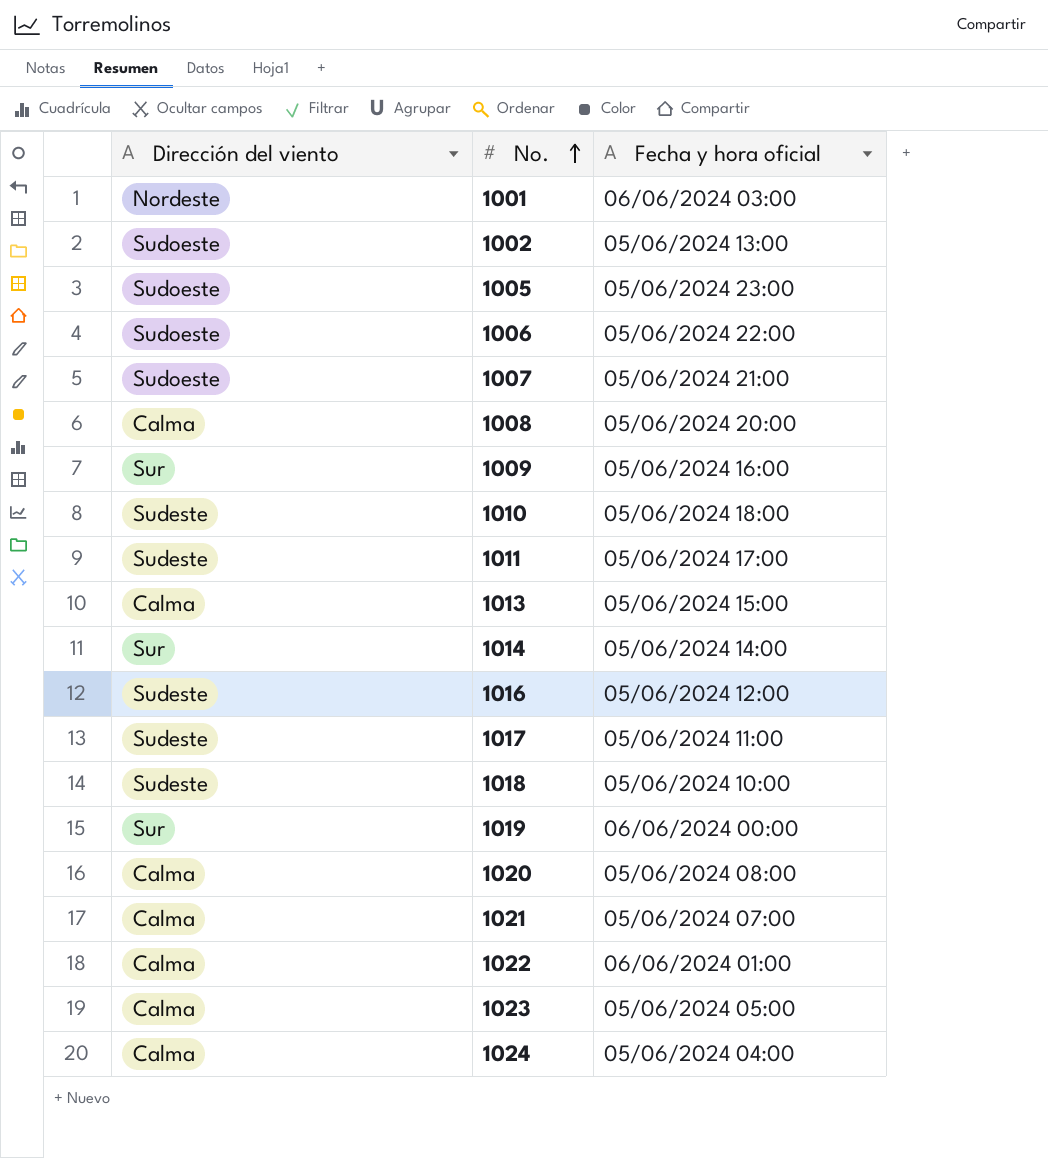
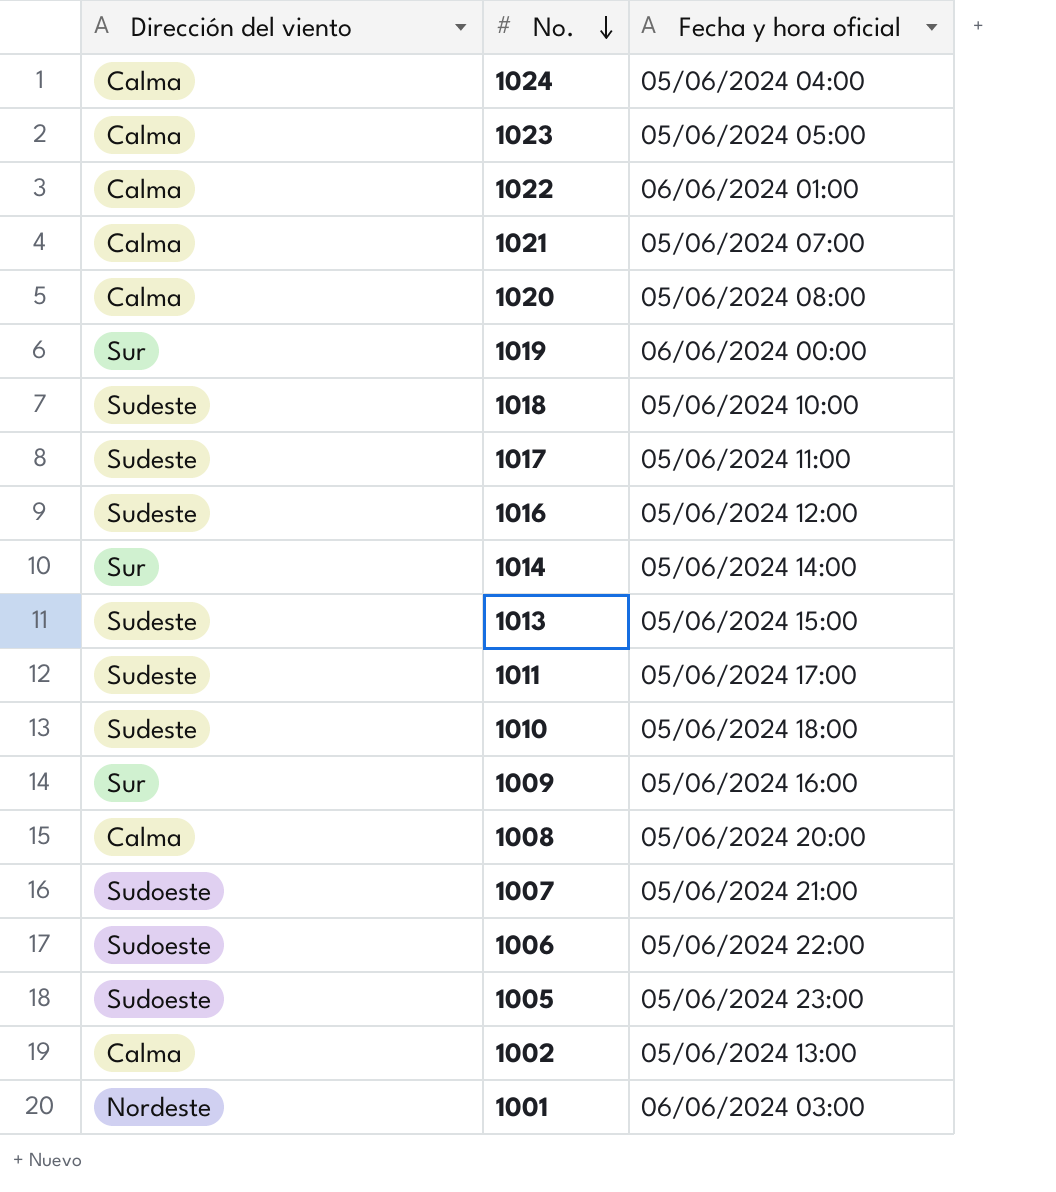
row order: No. ascending -> No. descending
1013 | Dirección del viento: Calma -> Sudeste
1002 | Dirección del viento: Sudoeste -> Calma

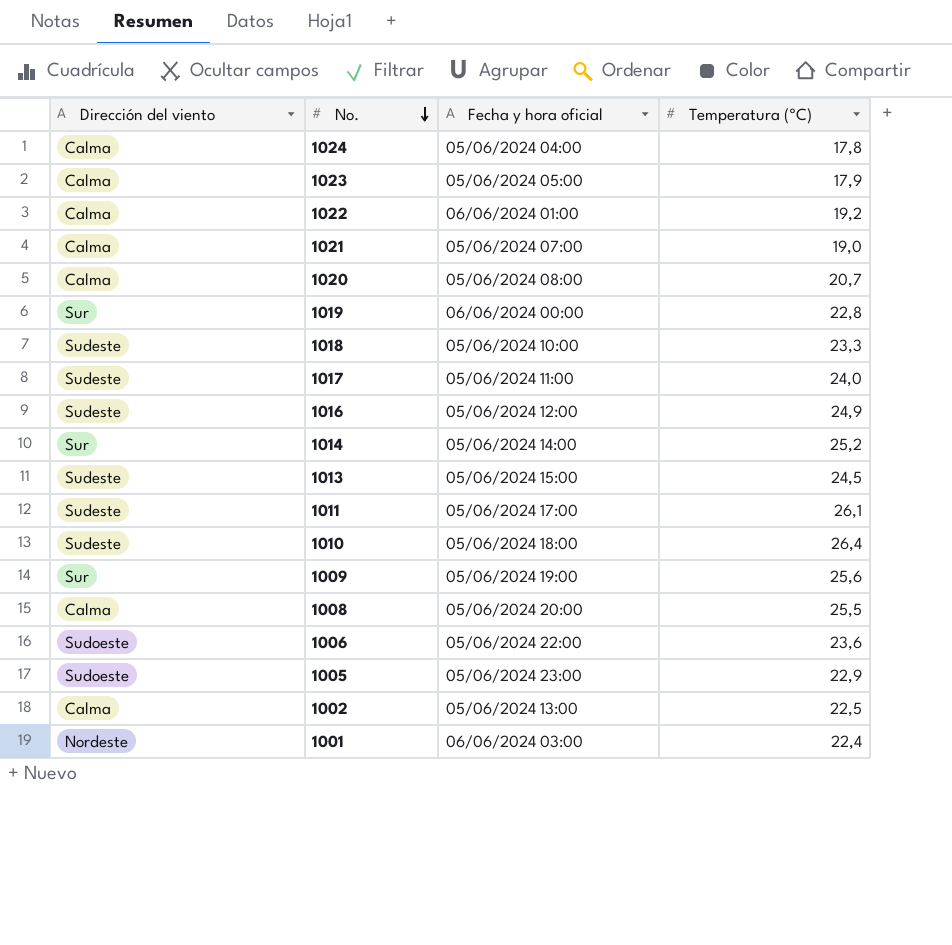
column Temperatura (ºC) | position: none -> 4
row 1007: Sudoeste | 05/06/2024 21:00 -> none
1009 | Fecha y hora oficial: 05/06/2024 16:00 -> 05/06/2024 19:00

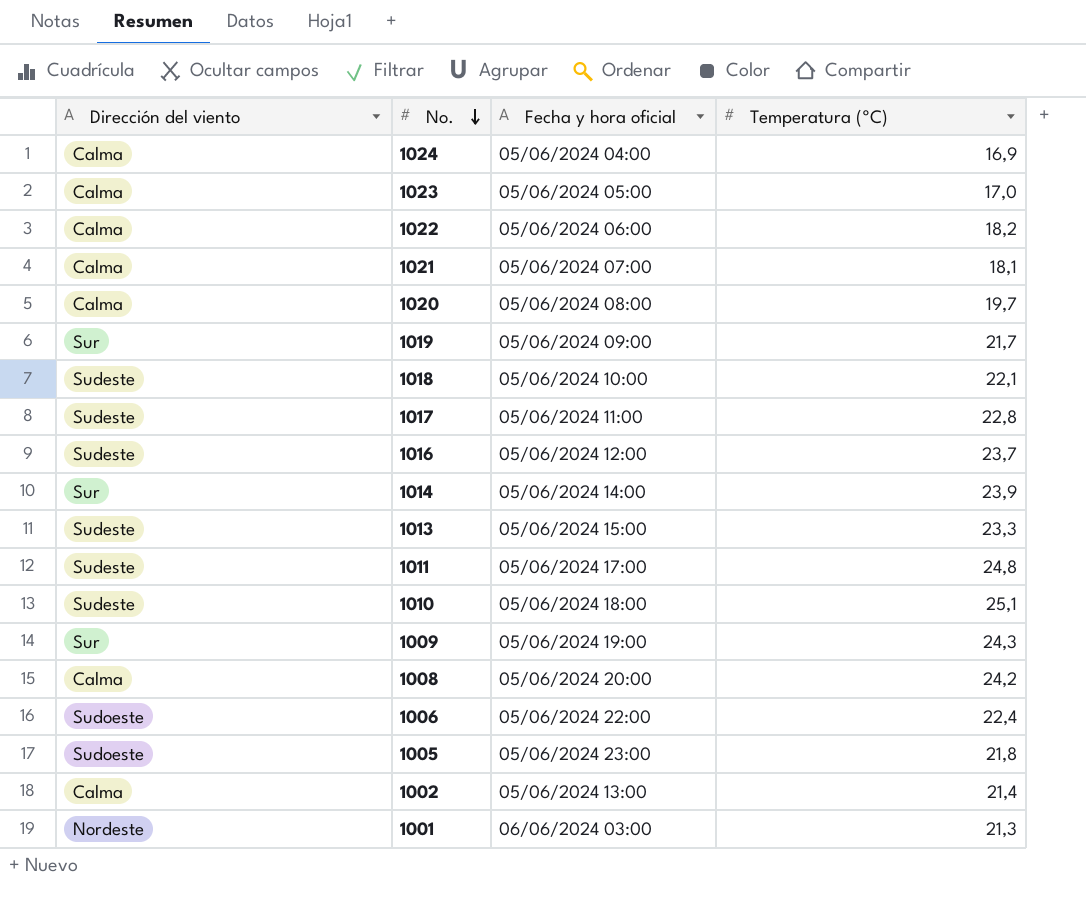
1024 | Temperatura (ºC): 17,8 -> 16,9
1023 | Temperatura (ºC): 17,9 -> 17,0
1022 | Fecha y hora oficial: 06/06/2024 01:00 -> 05/06/2024 06:00
1022 | Temperatura (ºC): 19,2 -> 18,2
1021 | Temperatura (ºC): 19,0 -> 18,1
1020 | Temperatura (ºC): 20,7 -> 19,7
1019 | Fecha y hora oficial: 06/06/2024 00:00 -> 05/06/2024 09:00
1019 | Temperatura (ºC): 22,8 -> 21,7
1018 | Temperatura (ºC): 23,3 -> 22,1
1017 | Temperatura (ºC): 24,0 -> 22,8
1016 | Temperatura (ºC): 24,9 -> 23,7
1014 | Temperatura (ºC): 25,2 -> 23,9
1013 | Temperatura (ºC): 24,5 -> 23,3
1011 | Temperatura (ºC): 26,1 -> 24,8
1010 | Temperatura (ºC): 26,4 -> 25,1
1009 | Temperatura (ºC): 25,6 -> 24,3
1008 | Temperatura (ºC): 25,5 -> 24,2
1006 | Temperatura (ºC): 23,6 -> 22,4
1005 | Temperatura (ºC): 22,9 -> 21,8
1002 | Temperatura (ºC): 22,5 -> 21,4
1001 | Temperatura (ºC): 22,4 -> 21,3

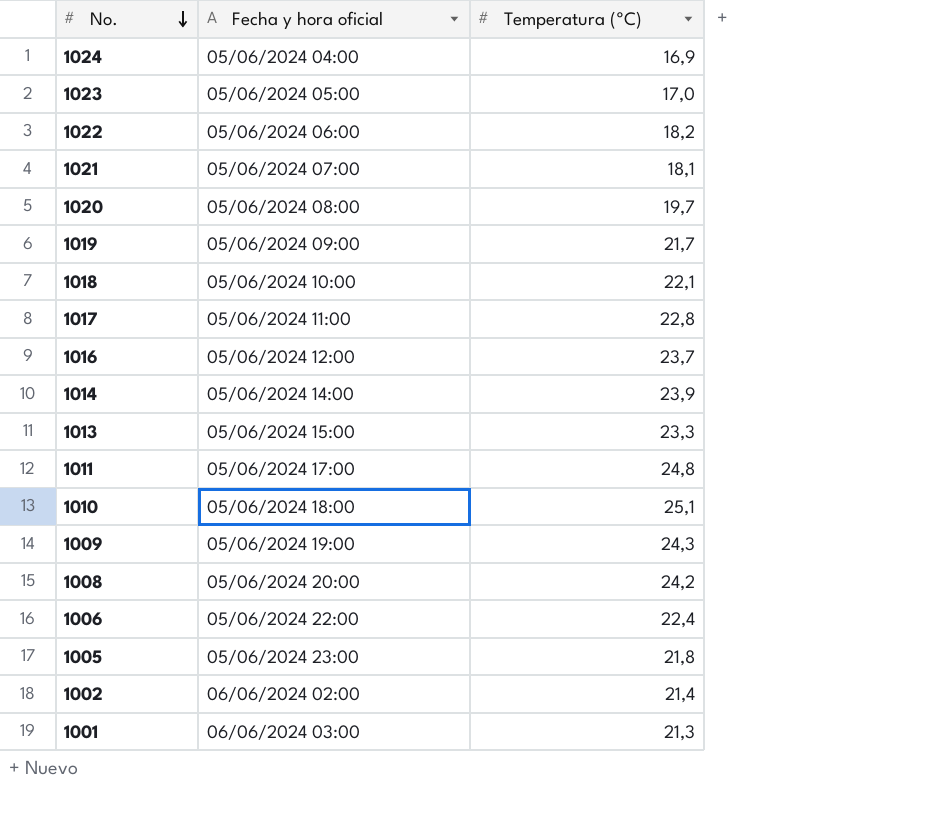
column Dirección del viento | position: 1 -> none
1002 | Fecha y hora oficial: 05/06/2024 13:00 -> 06/06/2024 02:00

